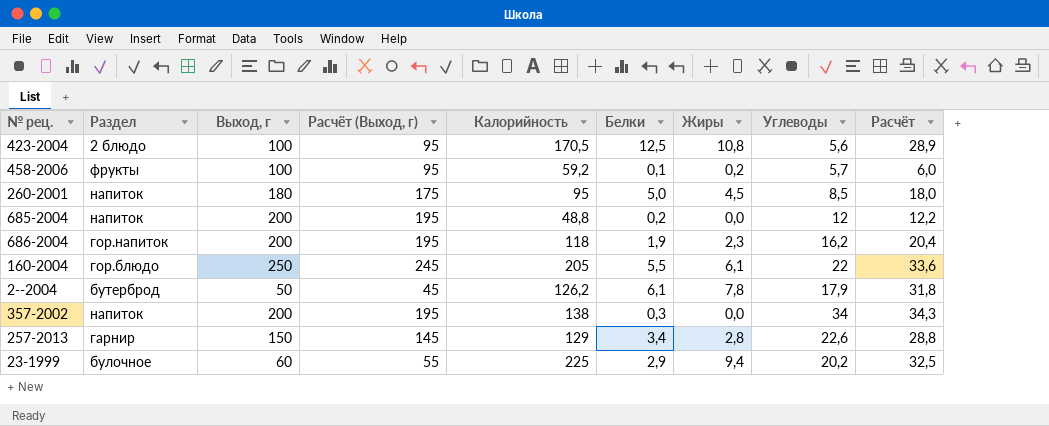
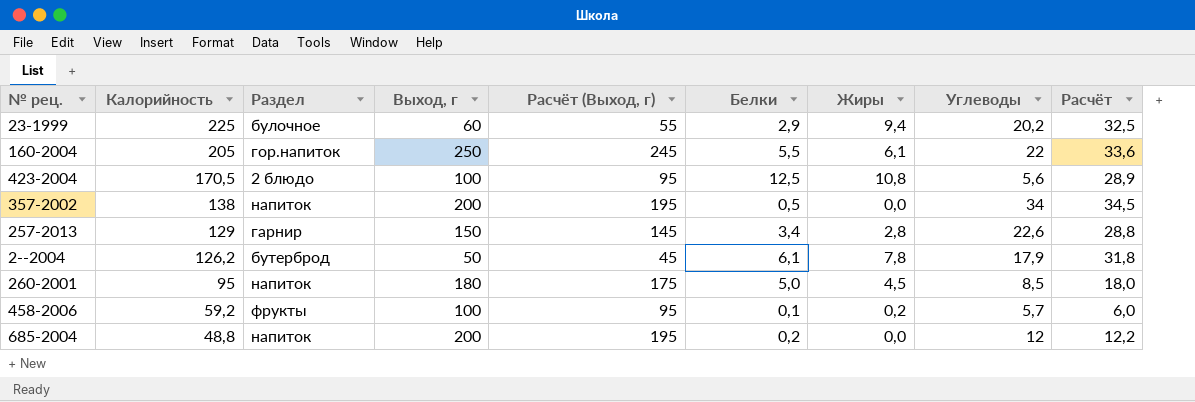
row order: none -> Калорийность descending
column Калорийность | position: 5 -> 2
row 686-2004: гор.напиток | 200 | 195 | 118 | 1,9 | 2,3 | 16,2 | 20,4 -> none
160-2004 | Раздел: гор.блюдо -> гор.напиток
357-2002 | Белки: 0,3 -> 0,5
357-2002 | Расчёт: 34,3 -> 34,5

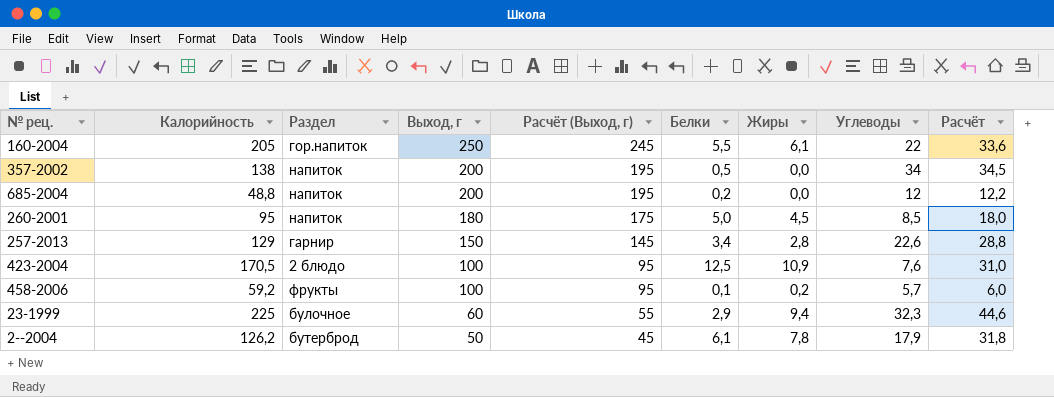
row order: Калорийность descending -> Выход, г descending
423-2004 | Жиры: 10,8 -> 10,9
423-2004 | Углеводы: 5,6 -> 7,6
423-2004 | Расчёт: 28,9 -> 31,0
23-1999 | Углеводы: 20,2 -> 32,3
23-1999 | Расчёт: 32,5 -> 44,6

